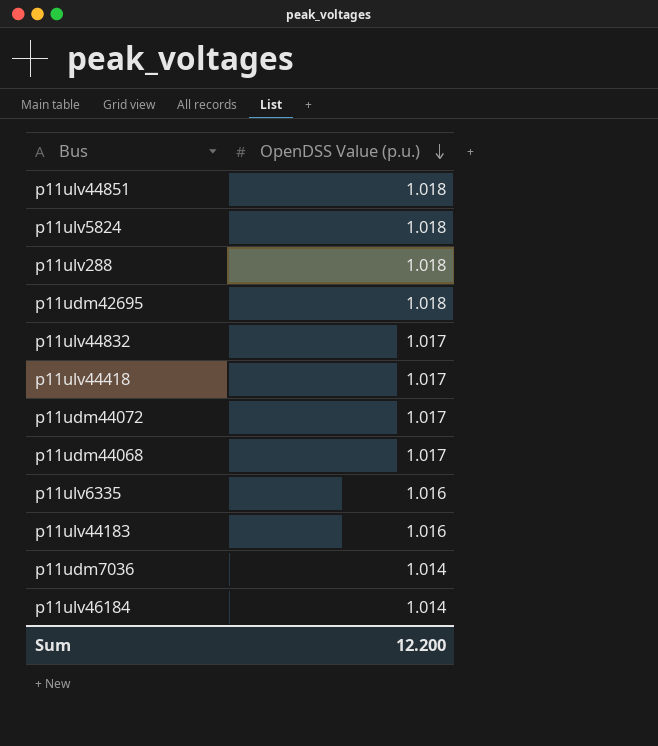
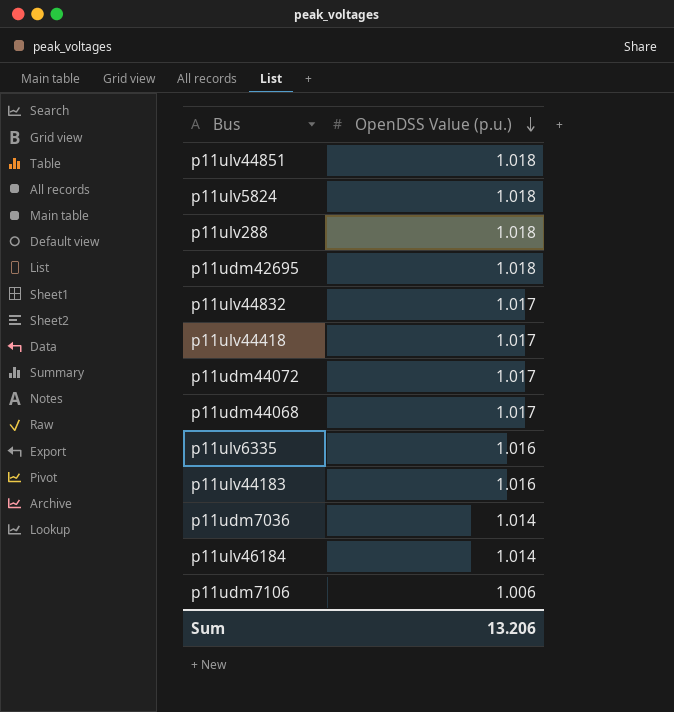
row p11udm7106: none -> 1.006
Sum | OpenDSS Value (p.u.): 12.200 -> 13.206

